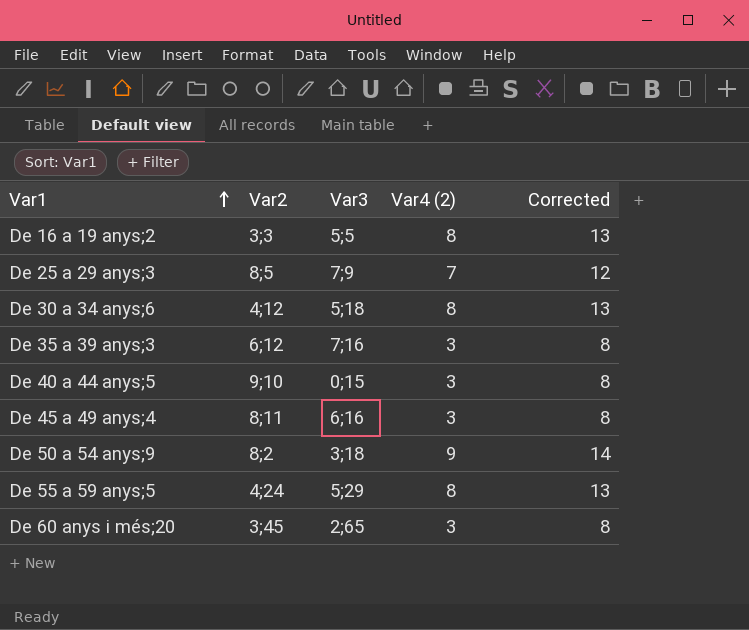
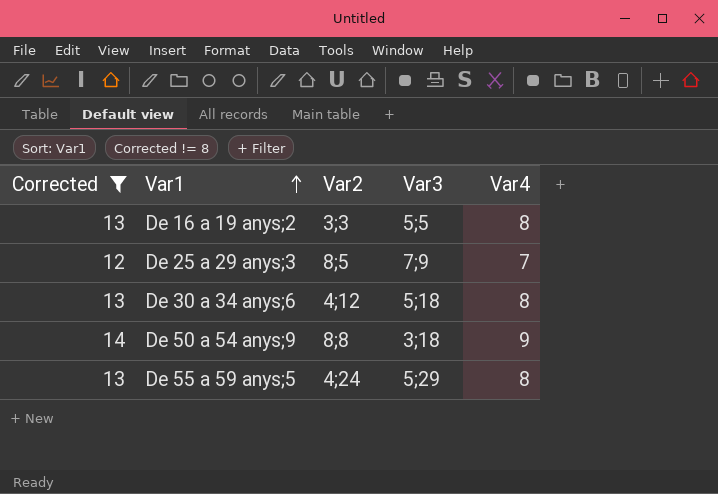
filter: none -> Corrected != 8
column Corrected | position: 5 -> 1
column name: Var4 (2) -> Var4
De 50 a 54 anys;9 | Var2: 8;2 -> 8;8

